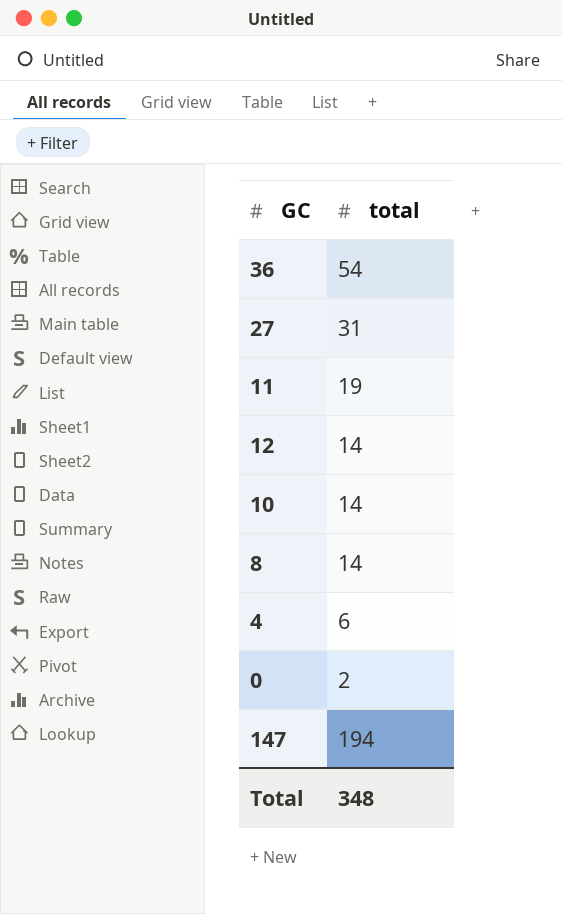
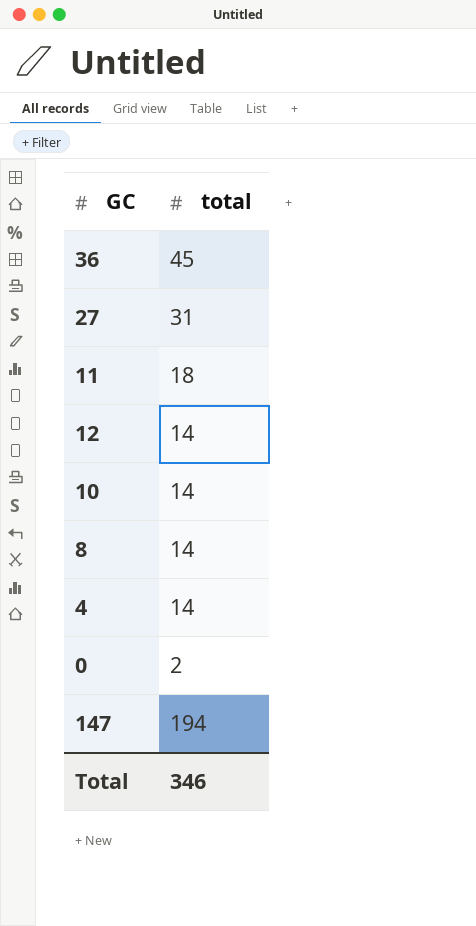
36 | total: 54 -> 45
11 | total: 19 -> 18
4 | total: 6 -> 14
Total | total: 348 -> 346

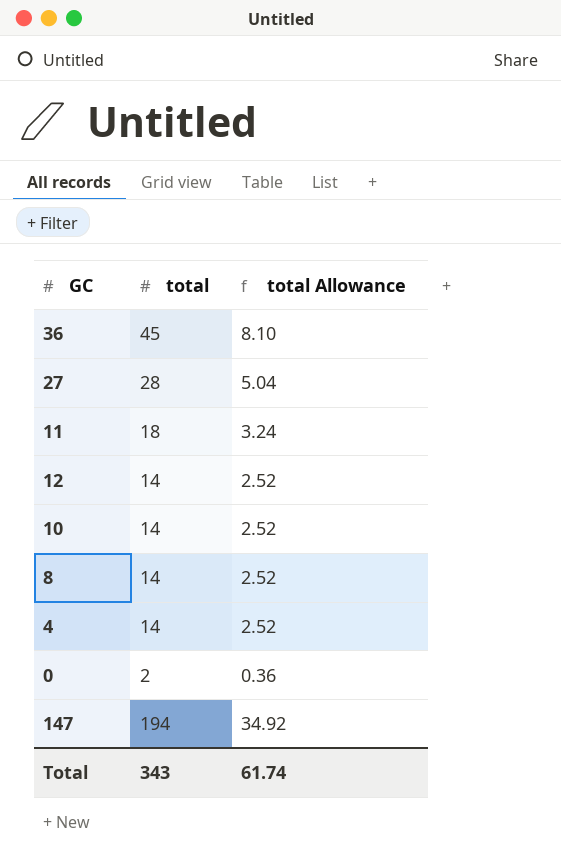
column total Allowance | formula: none -> [total] * 0.18
27 | total: 31 -> 28
Total | total: 346 -> 343

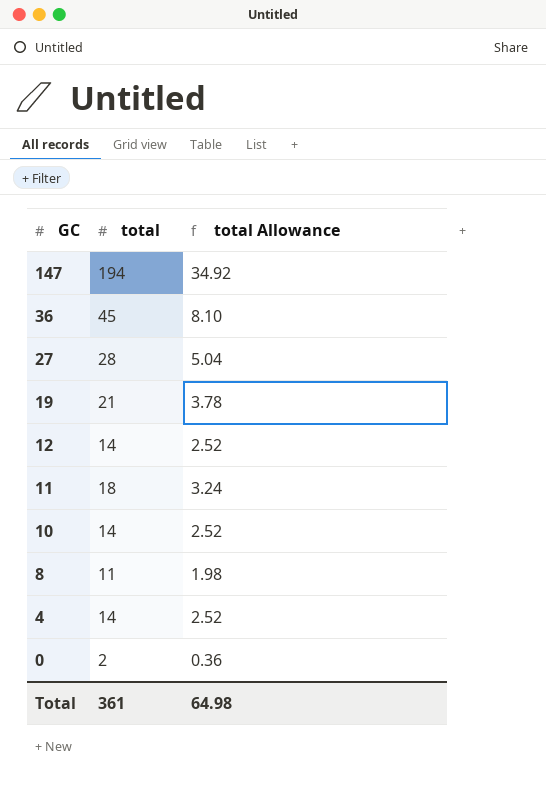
row order: none -> GC descending
row 19: none -> 21 | 3.78
8 | total: 14 -> 11
8 | total Allowance: 2.52 -> 1.98
Total | total: 343 -> 361
Total | total Allowance: 61.74 -> 64.98

